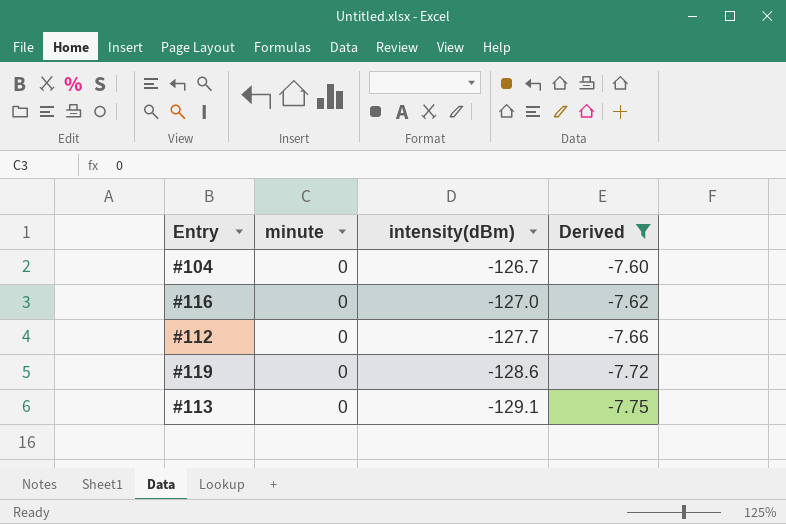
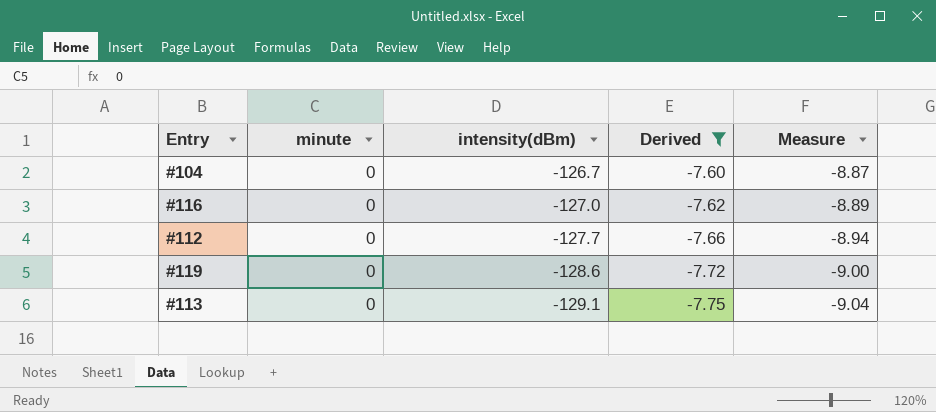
column Measure | formula: none -> [intensity(dBm)] * 0.07

